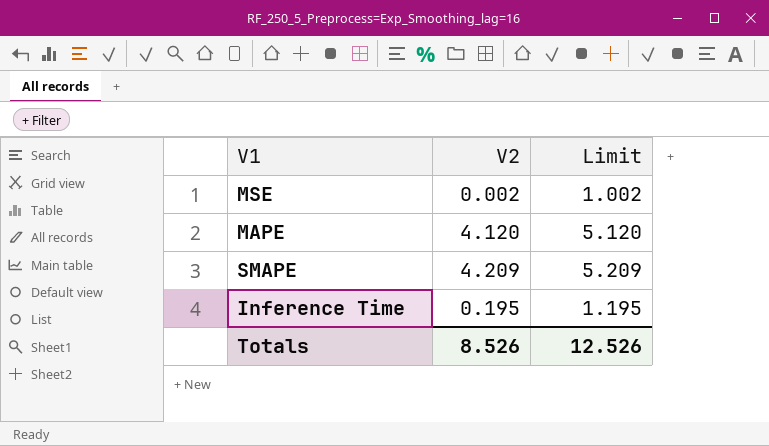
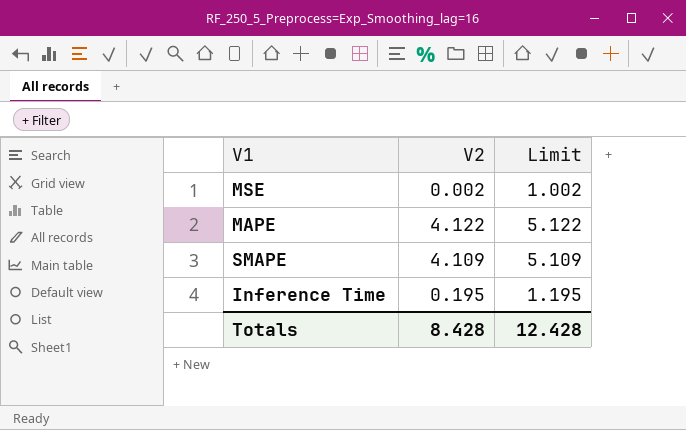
MAPE | V2: 4.120 -> 4.122
MAPE | Limit: 5.120 -> 5.122
SMAPE | V2: 4.209 -> 4.109
SMAPE | Limit: 5.209 -> 5.109
Totals | V2: 8.526 -> 8.428
Totals | Limit: 12.526 -> 12.428

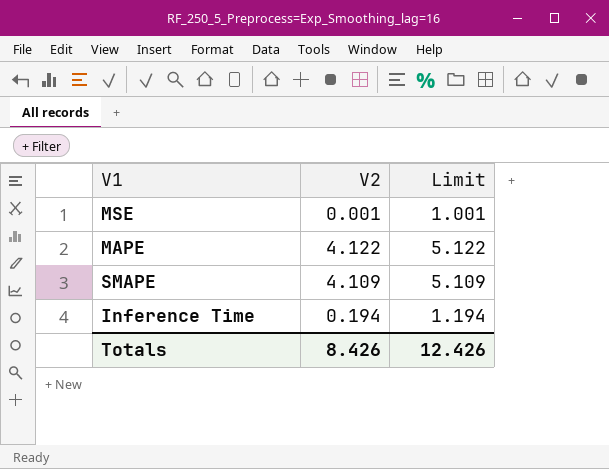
MSE | V2: 0.002 -> 0.001
MSE | Limit: 1.002 -> 1.001
Inference Time | V2: 0.195 -> 0.194
Inference Time | Limit: 1.195 -> 1.194
Totals | V2: 8.428 -> 8.426
Totals | Limit: 12.428 -> 12.426

